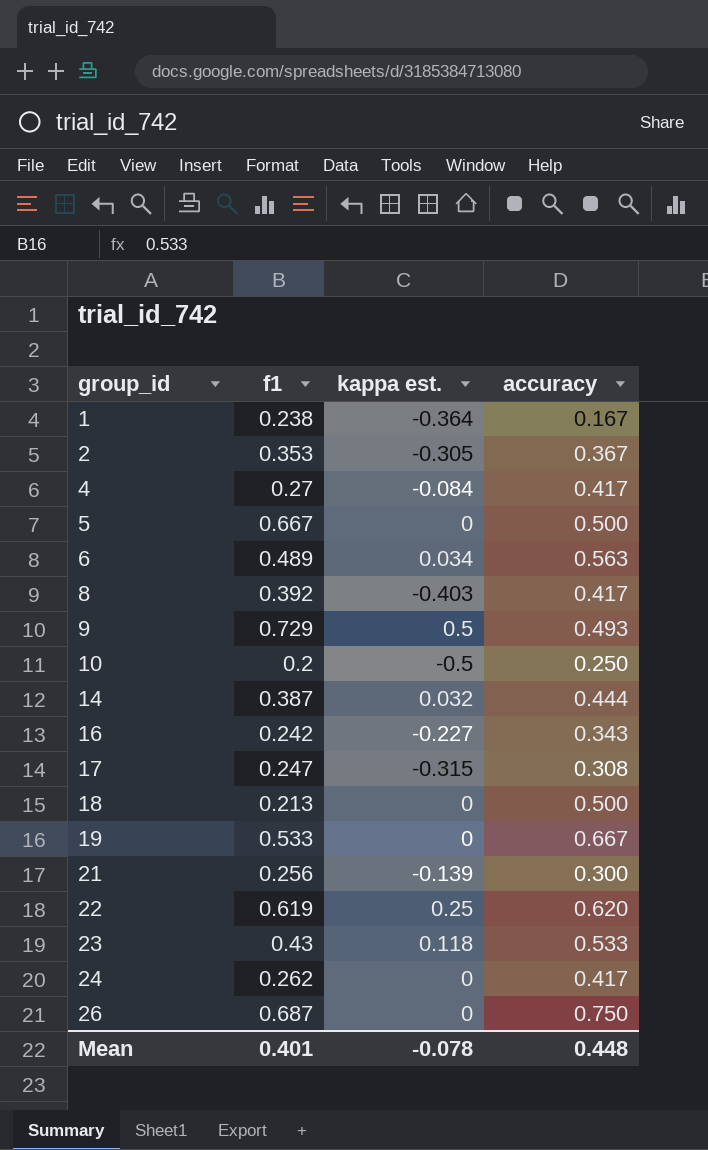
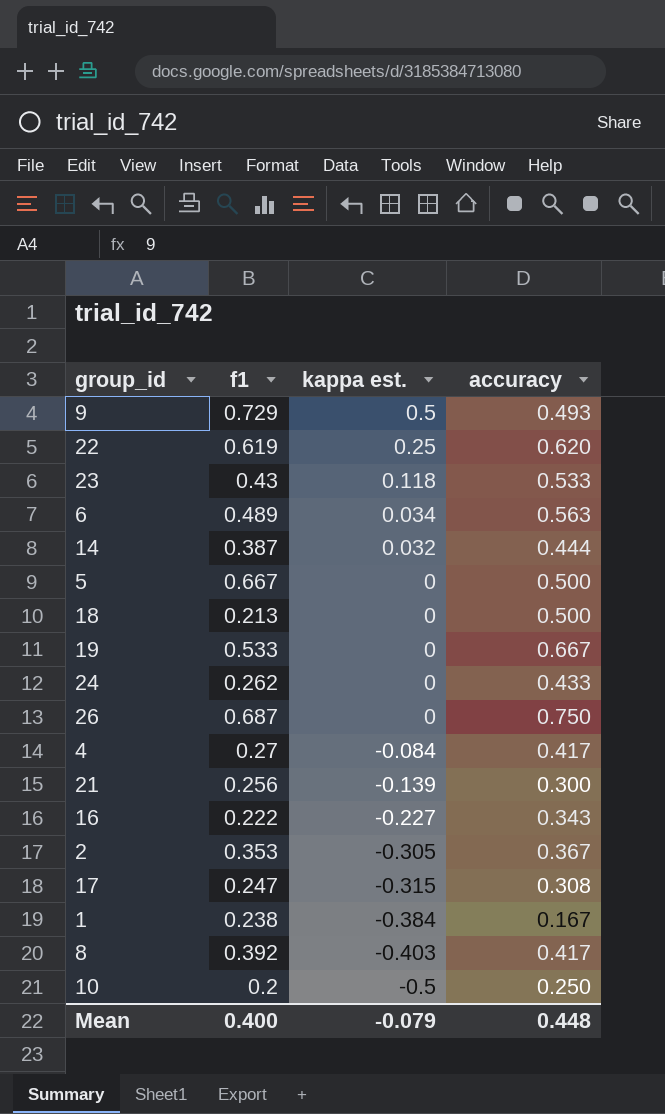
row order: group_id ascending -> kappa est. descending
24 | accuracy: 0.417 -> 0.433
16 | f1: 0.242 -> 0.222
1 | kappa est.: -0.364 -> -0.384
Mean | f1: 0.401 -> 0.400
Mean | kappa est.: -0.078 -> -0.079

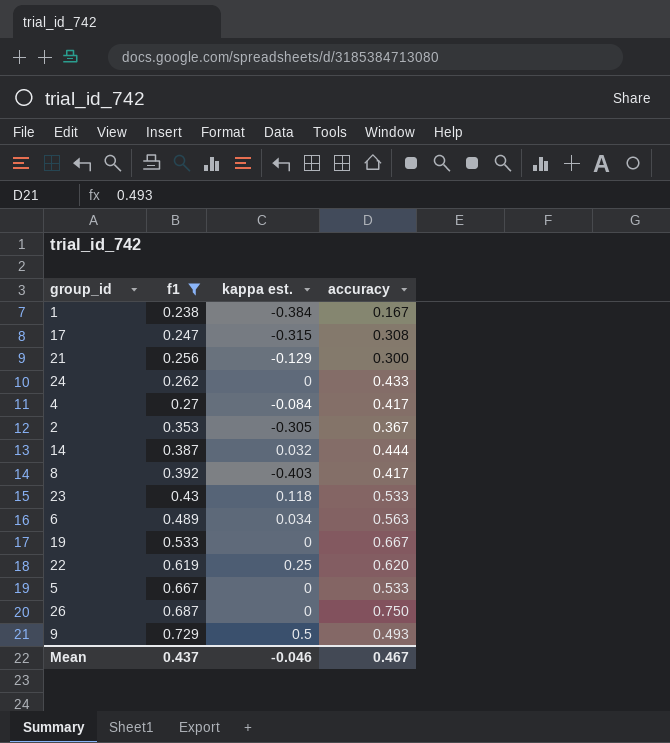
filter: none -> f1 >= 0.238
row order: kappa est. descending -> f1 ascending
21 | kappa est.: -0.139 -> -0.129
5 | accuracy: 0.500 -> 0.533
Mean | f1: 0.400 -> 0.437
Mean | kappa est.: -0.079 -> -0.046
Mean | accuracy: 0.448 -> 0.467

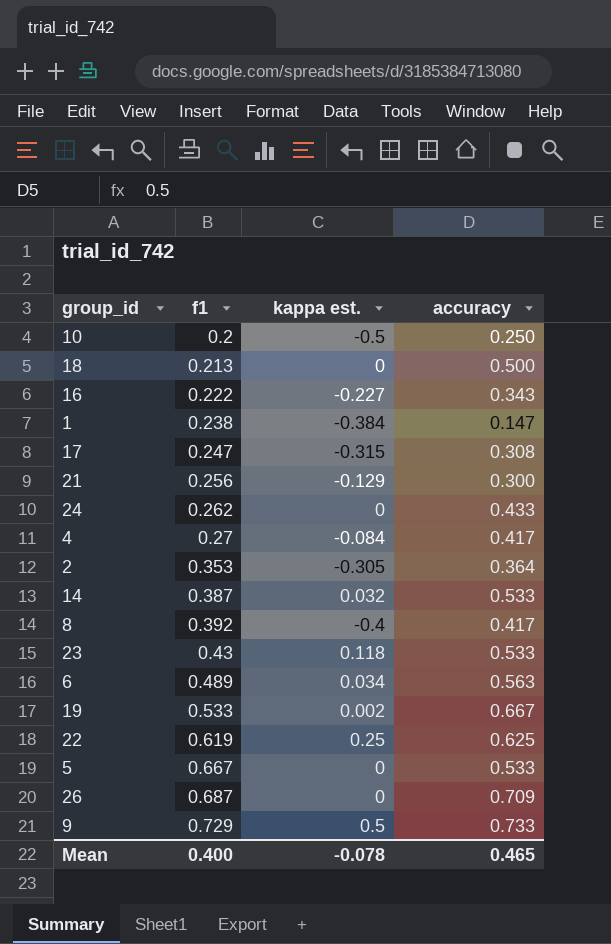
filter: f1 >= 0.238 -> none
1 | accuracy: 0.167 -> 0.147
2 | accuracy: 0.367 -> 0.364
14 | accuracy: 0.444 -> 0.533
8 | kappa est.: -0.403 -> -0.4
19 | kappa est.: 0 -> 0.002
22 | accuracy: 0.620 -> 0.625
26 | accuracy: 0.750 -> 0.709
9 | accuracy: 0.493 -> 0.733
Mean | f1: 0.437 -> 0.400
Mean | kappa est.: -0.046 -> -0.078
Mean | accuracy: 0.467 -> 0.465

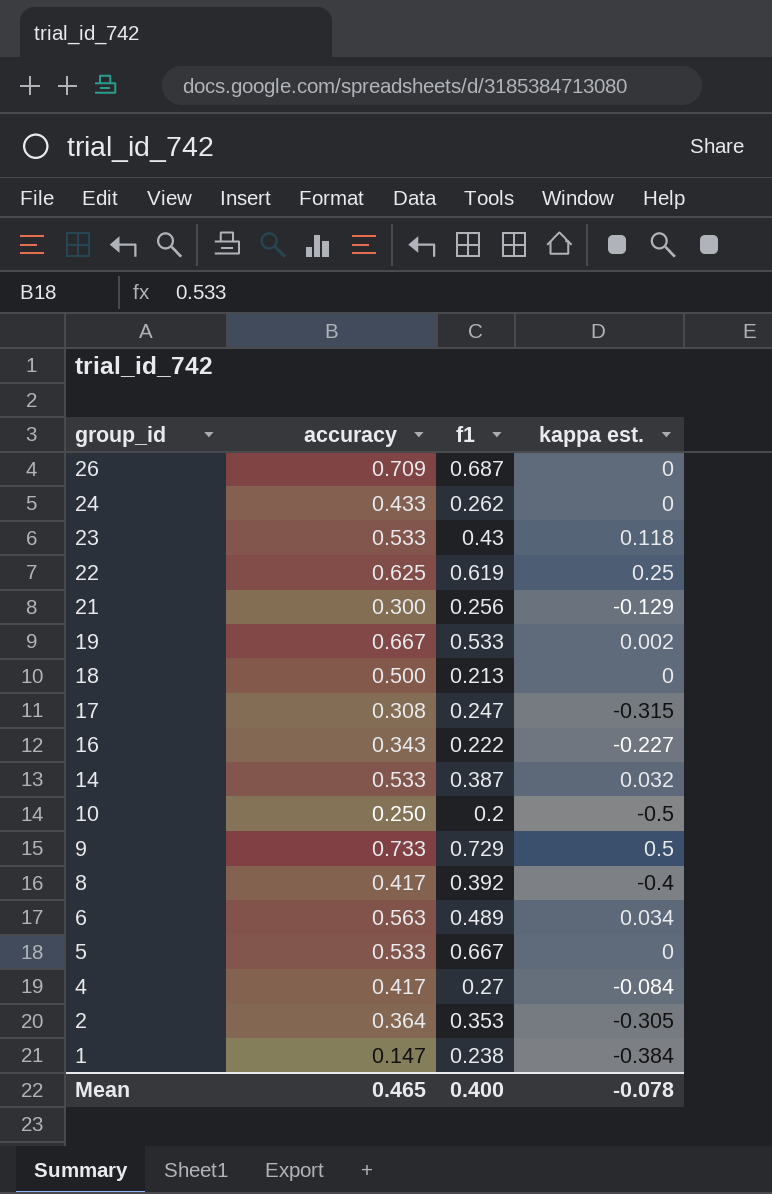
row order: f1 ascending -> group_id descending
column accuracy | position: 4 -> 2

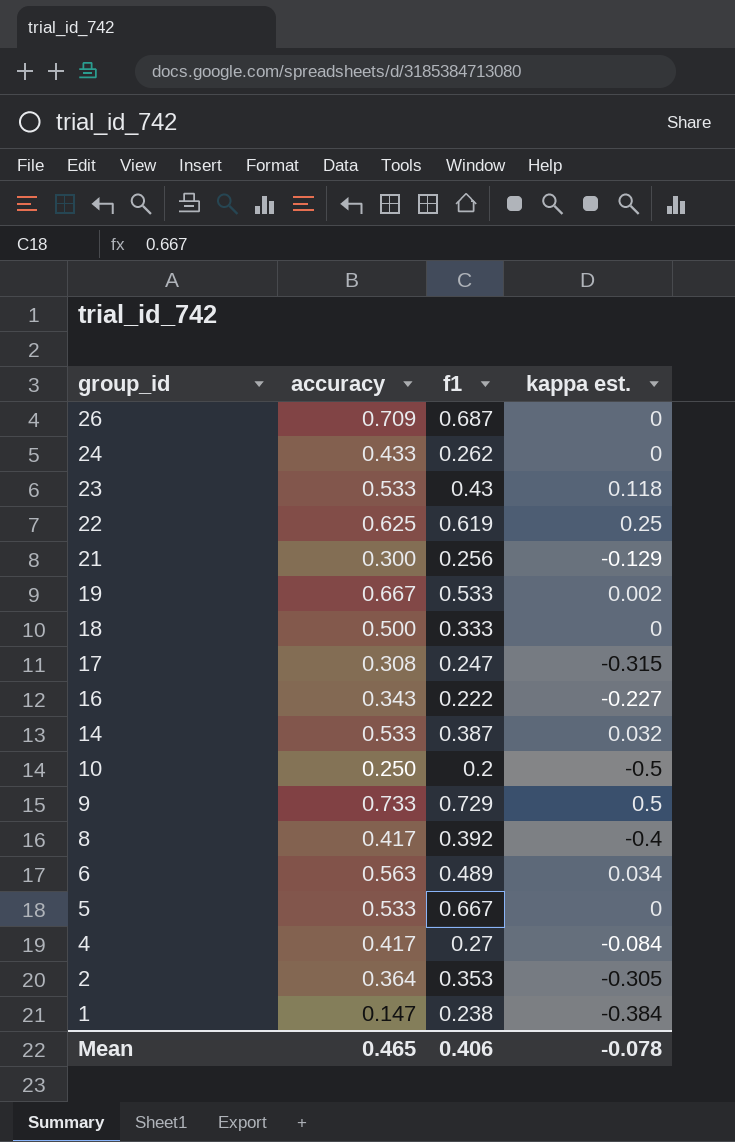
18 | f1: 0.213 -> 0.333
Mean | f1: 0.400 -> 0.406

